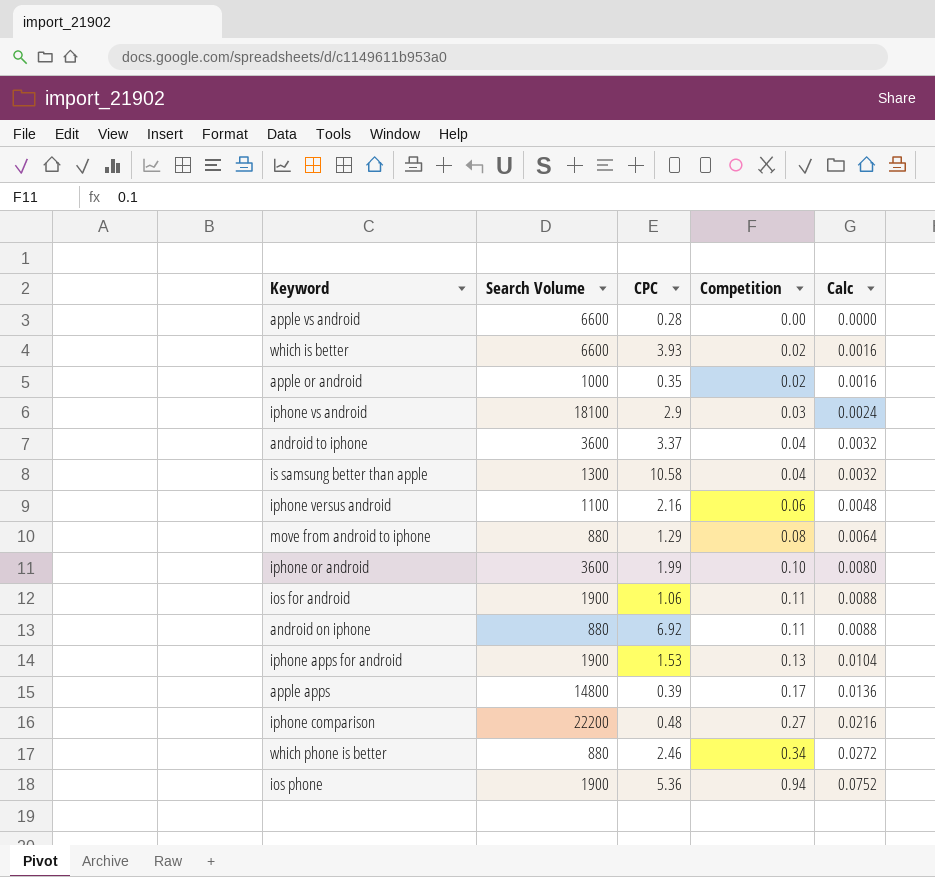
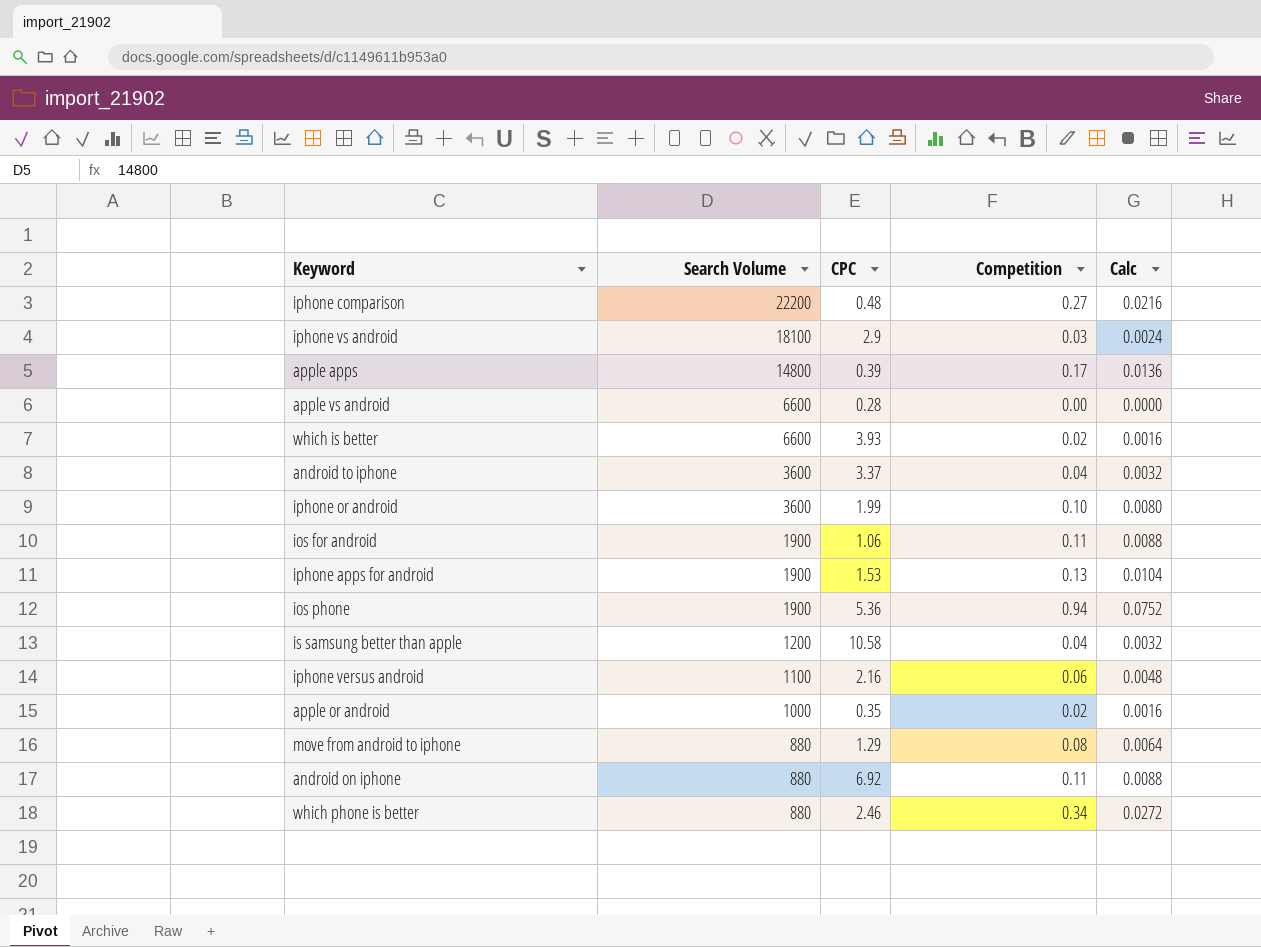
row order: Competition ascending -> Search Volume descending
is samsung better than apple | Search Volume: 1300 -> 1200

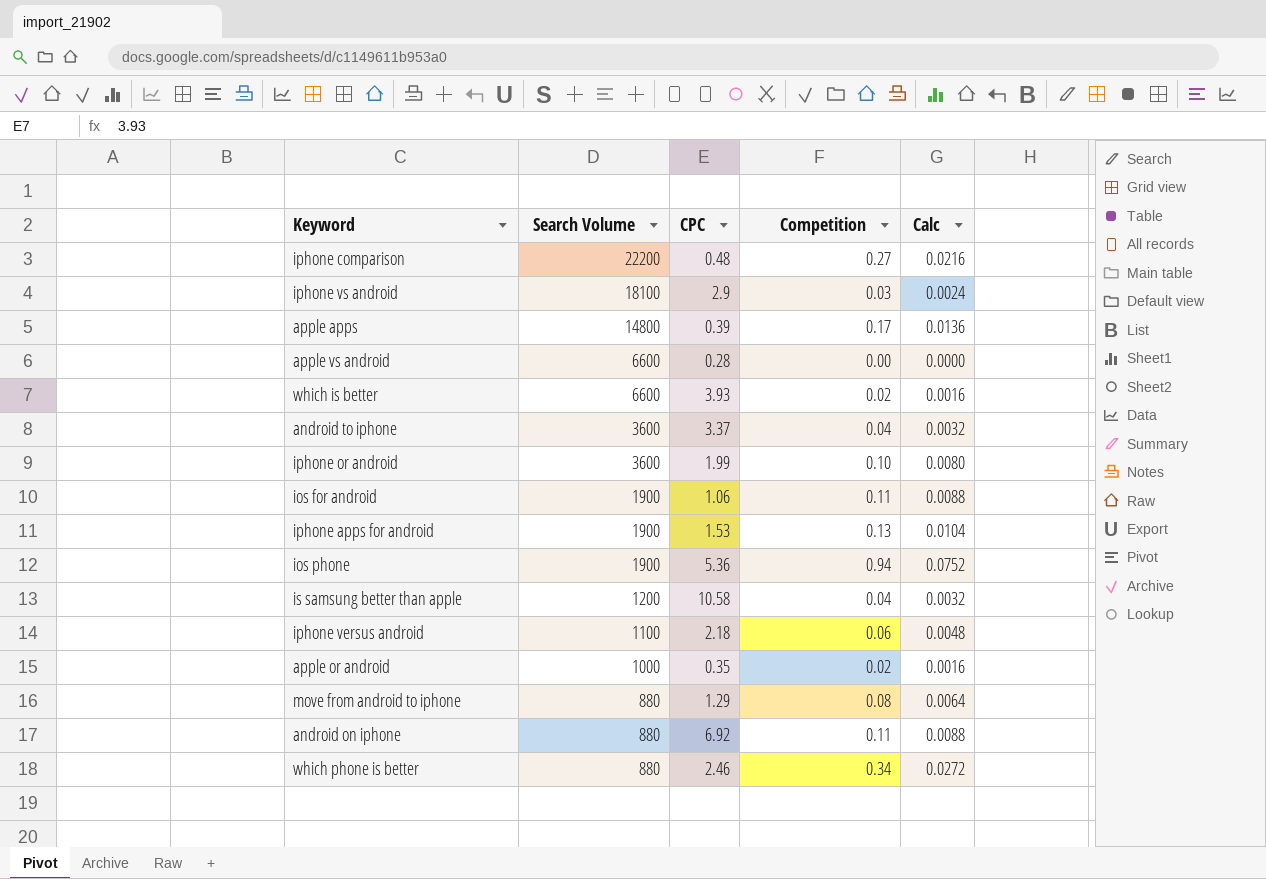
iphone versus android | CPC: 2.16 -> 2.18

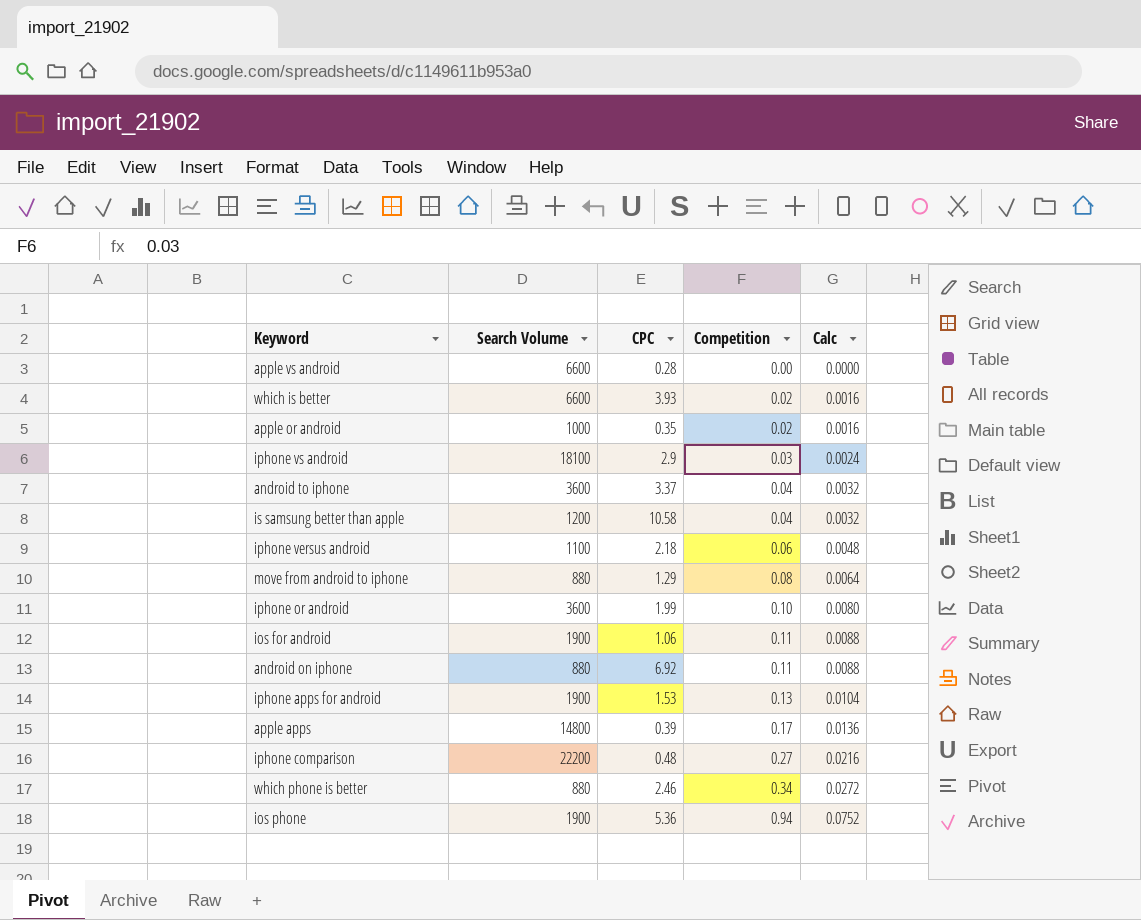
row order: Search Volume descending -> Competition ascending

